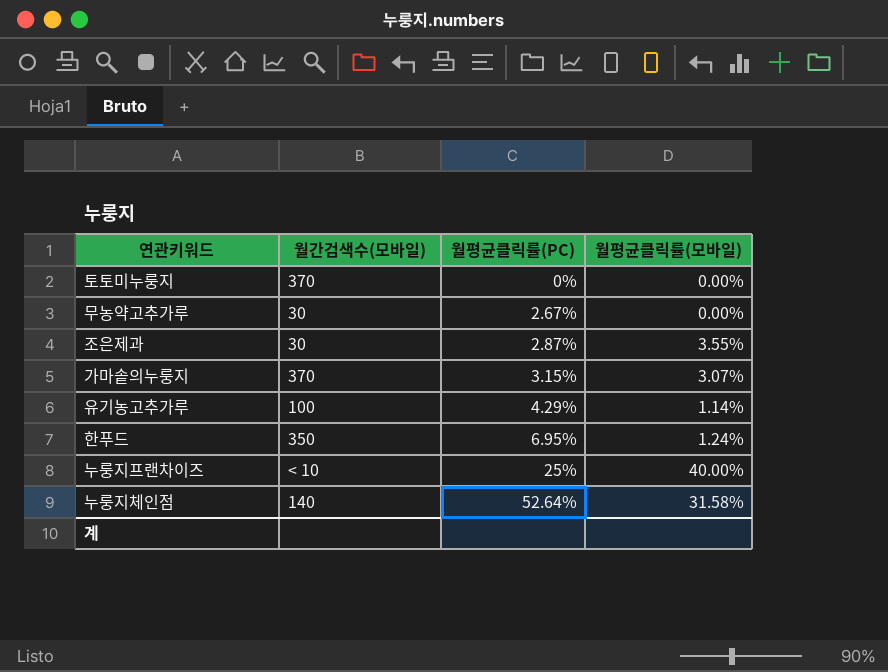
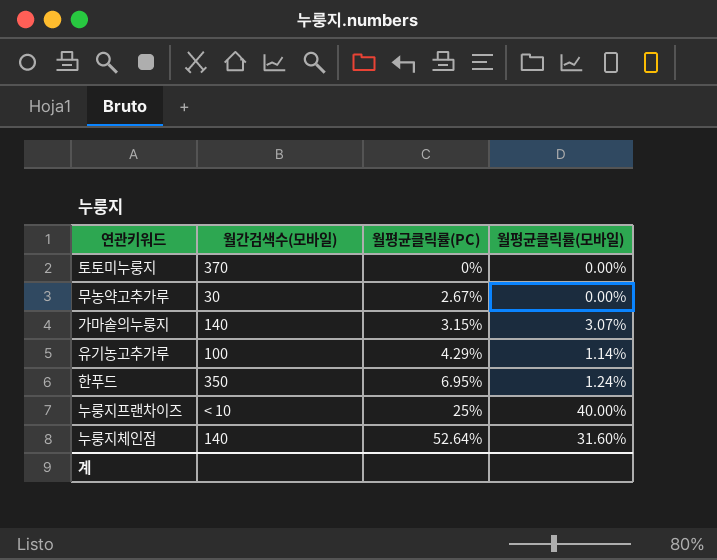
row 조은제과: 30 | 2.87% | 3.55% -> none
가마솥의누룽지 | 월간검색수(모바일): 370 -> 140
누룽지체인점 | 월평균클릭률(모바일): 31.58% -> 31.60%

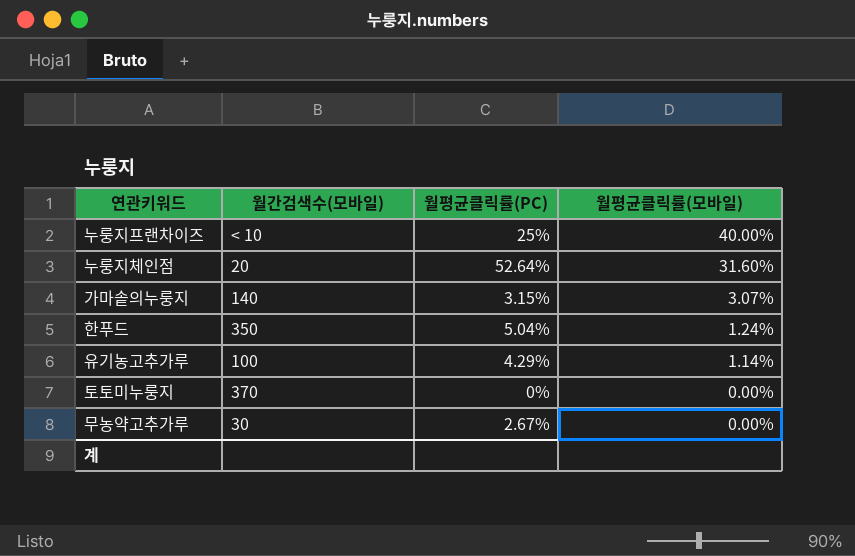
row order: 월평균클릭률(PC) ascending -> 월평균클릭률(모바일) descending
누룽지체인점 | 월간검색수(모바일): 140 -> 20
한푸드 | 월평균클릭률(PC): 6.95% -> 5.04%

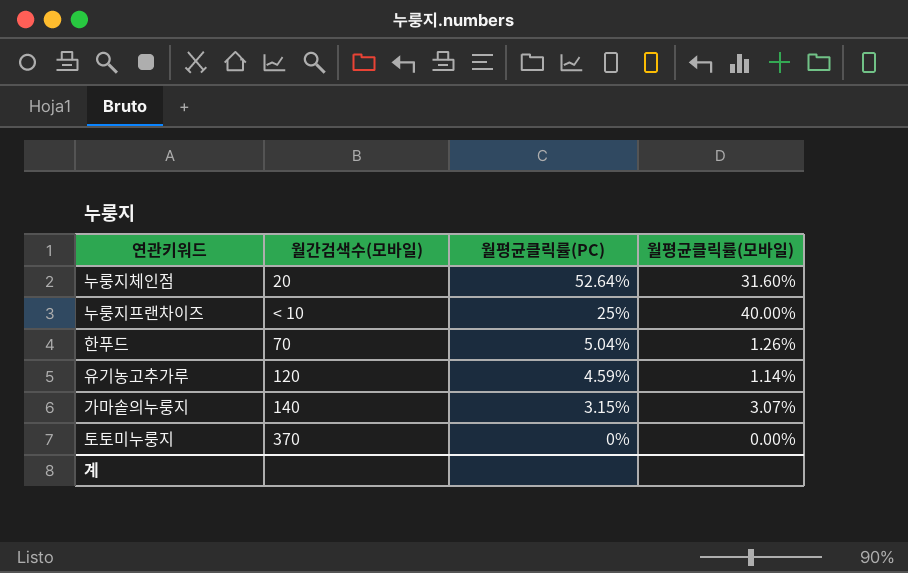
row order: 월평균클릭률(모바일) descending -> 월평균클릭률(PC) descending
row 무농약고추가루: 30 | 2.67% | 0.00% -> none
한푸드 | 월간검색수(모바일): 350 -> 70
한푸드 | 월평균클릭률(모바일): 1.24% -> 1.26%
유기농고추가루 | 월간검색수(모바일): 100 -> 120
유기농고추가루 | 월평균클릭률(PC): 4.29% -> 4.59%

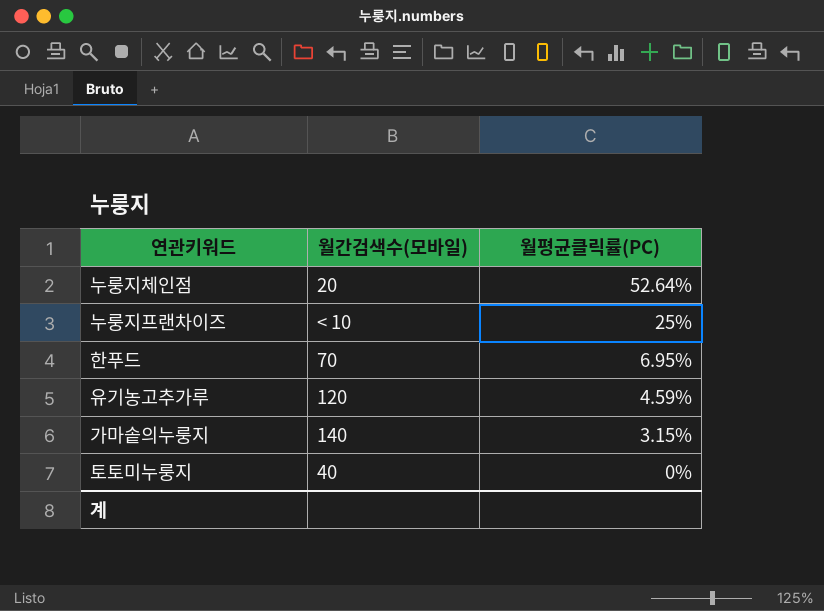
column 월평균클릭률(모바일) | position: 4 -> none
한푸드 | 월평균클릭률(PC): 5.04% -> 6.95%
토토미누룽지 | 월간검색수(모바일): 370 -> 40

